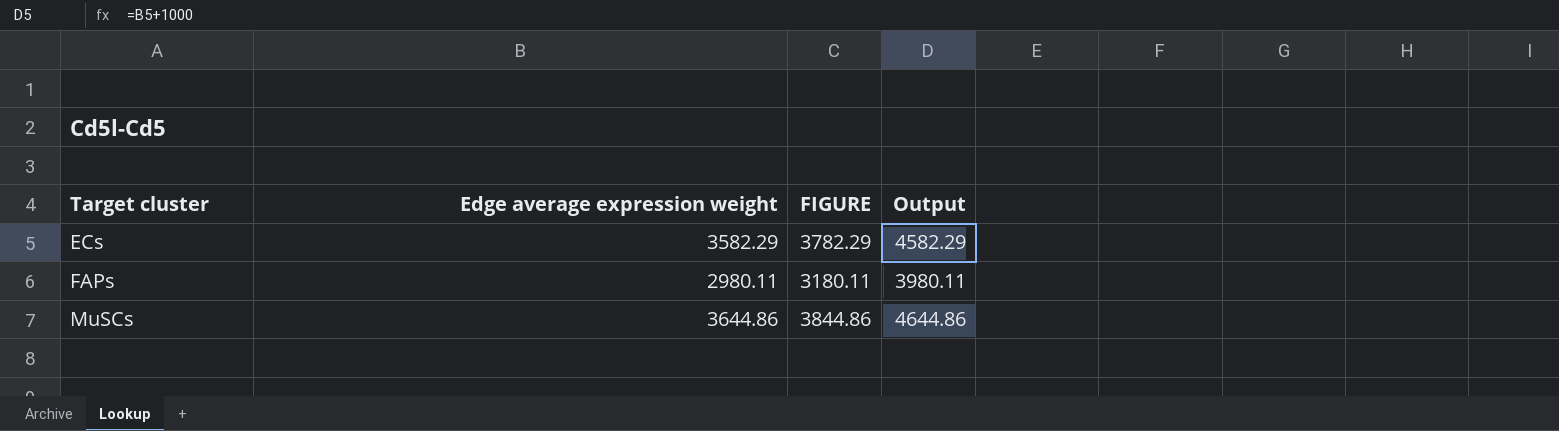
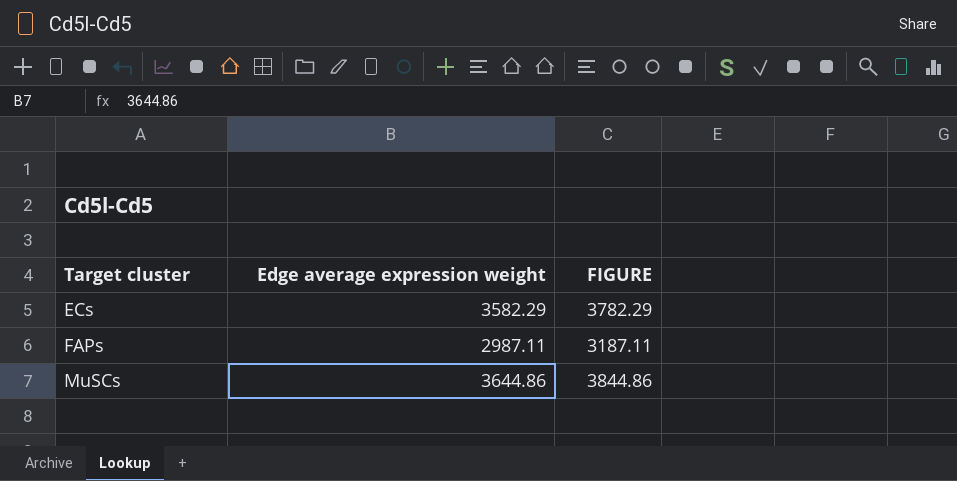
column Output | formula: [Edge average expression weight] + 1000 -> none
FAPs | Edge average expression weight: 2980.11 -> 2987.11
FAPs | FIGURE: 3180.11 -> 3187.11

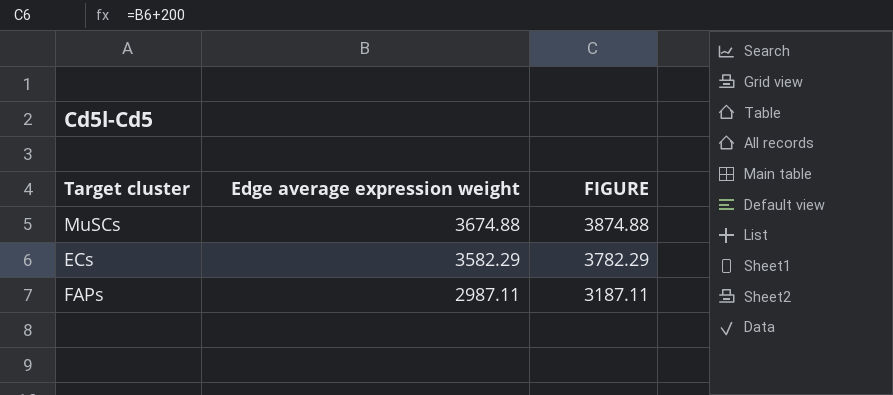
row order: Target cluster ascending -> Edge average expression weight descending
MuSCs | Edge average expression weight: 3644.86 -> 3674.88
MuSCs | FIGURE: 3844.86 -> 3874.88

